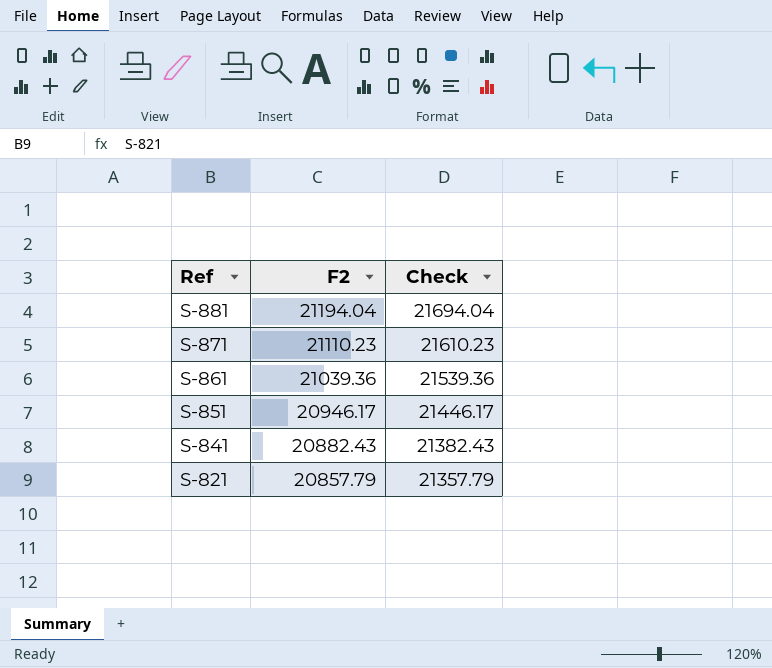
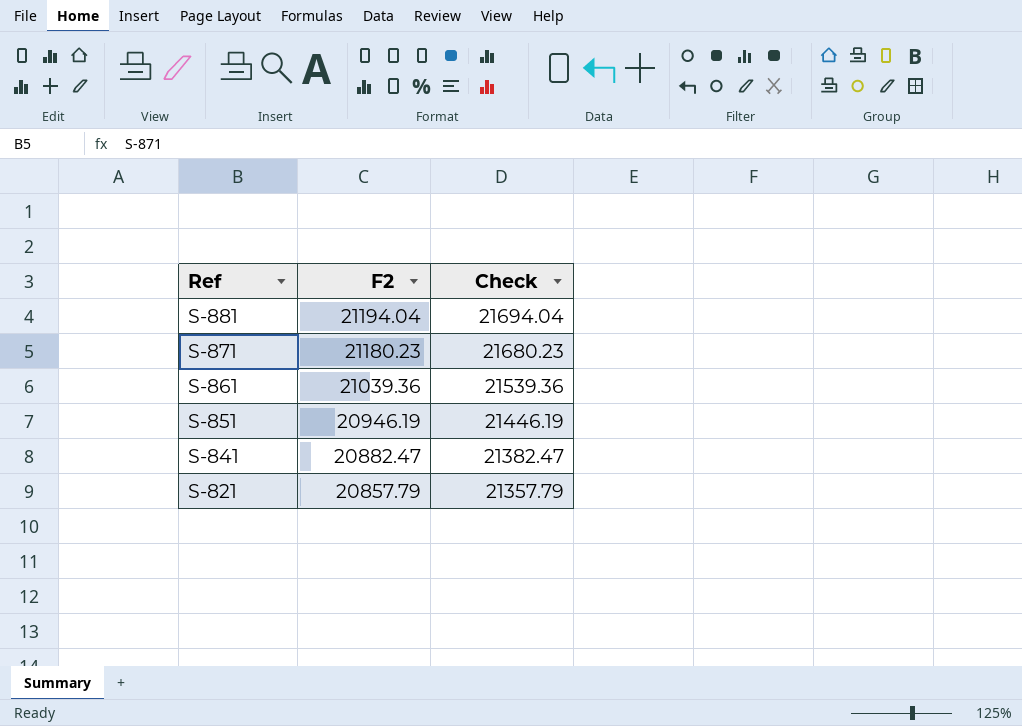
S-871 | F2: 21110.23 -> 21180.23
S-871 | Check: 21610.23 -> 21680.23
S-851 | F2: 20946.17 -> 20946.19
S-851 | Check: 21446.17 -> 21446.19
S-841 | F2: 20882.43 -> 20882.47
S-841 | Check: 21382.43 -> 21382.47

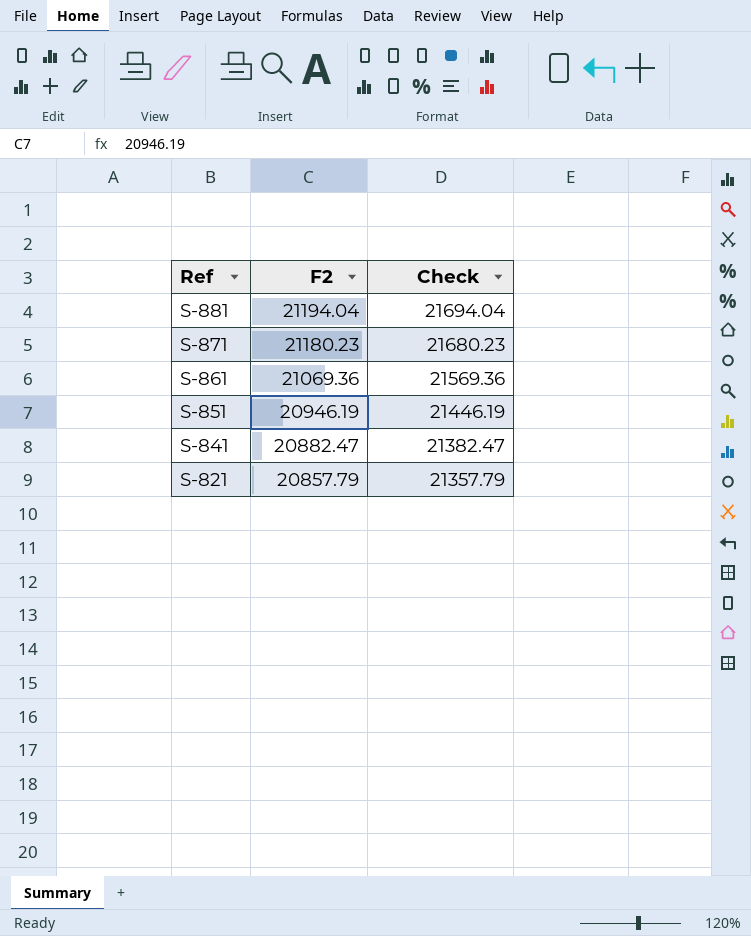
S-861 | F2: 21039.36 -> 21069.36
S-861 | Check: 21539.36 -> 21569.36

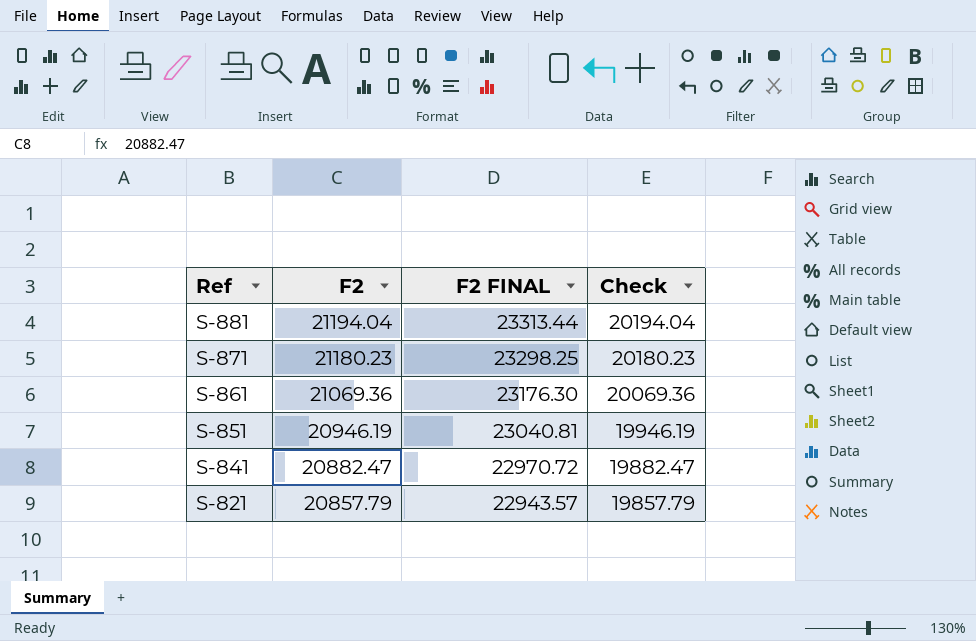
column F2 FINAL | formula: none -> [F2] * 1.1
column Check | formula: [F2] + 500 -> [F2] - 1000

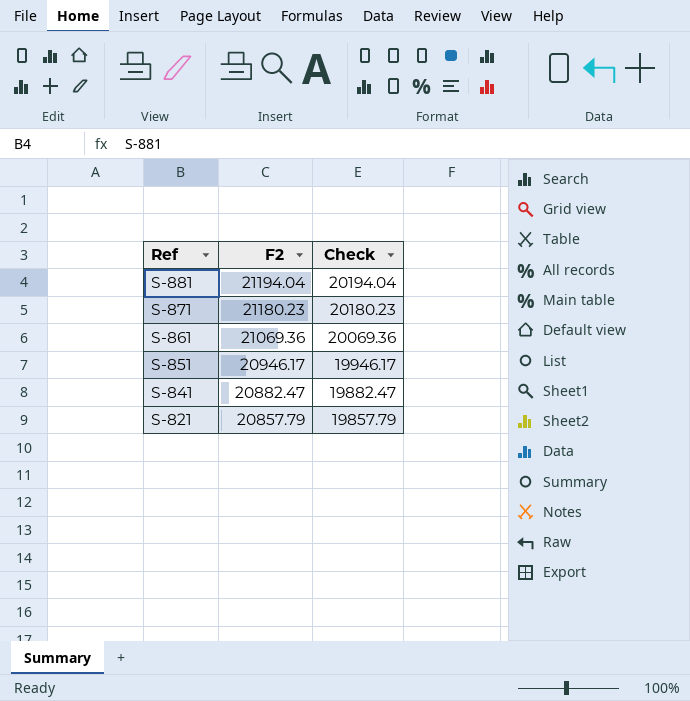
column F2 FINAL | formula: [F2] * 1.1 -> none
S-851 | F2: 20946.19 -> 20946.17
S-851 | Check: 19946.19 -> 19946.17

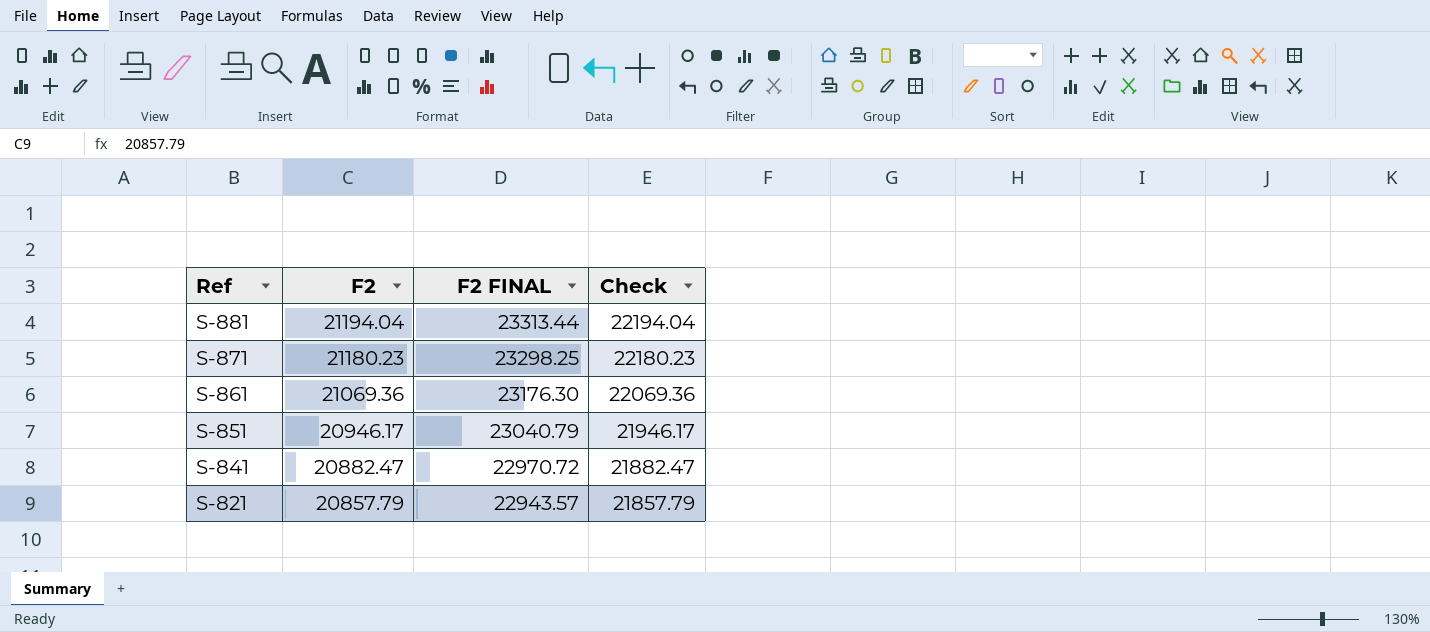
column F2 FINAL | formula: none -> [F2] * 1.1
column Check | formula: [F2] - 1000 -> [F2] + 1000

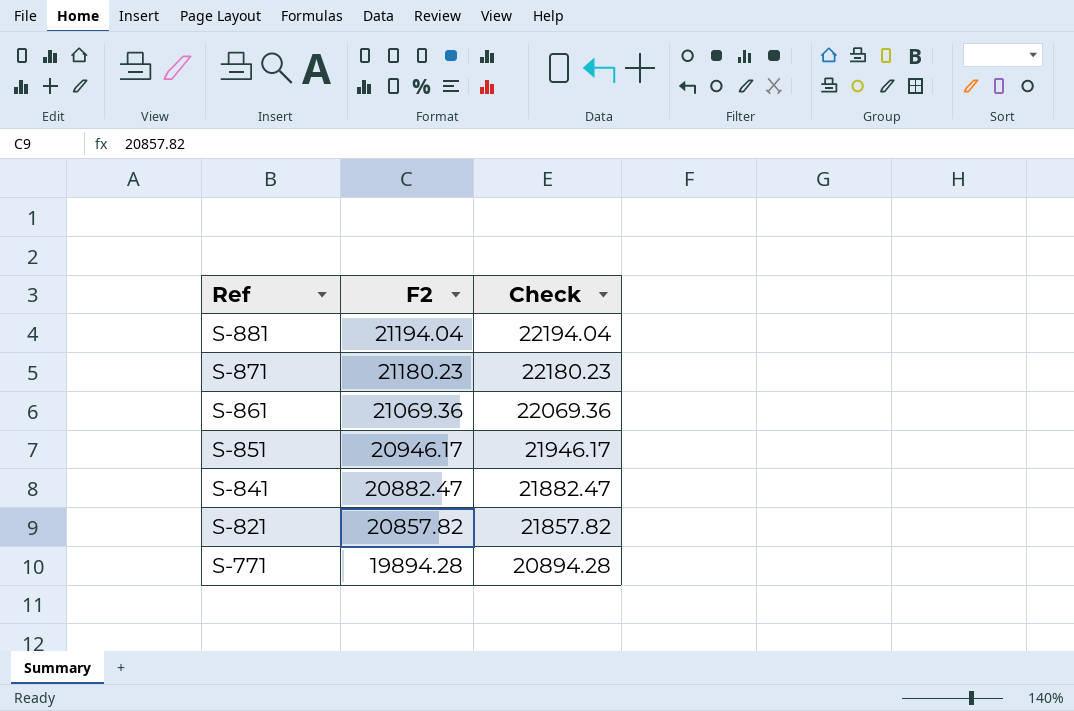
column F2 FINAL | formula: [F2] * 1.1 -> none
S-821 | F2: 20857.79 -> 20857.82
S-821 | Check: 21857.79 -> 21857.82
row S-771: none -> 19894.28 | 20894.28

